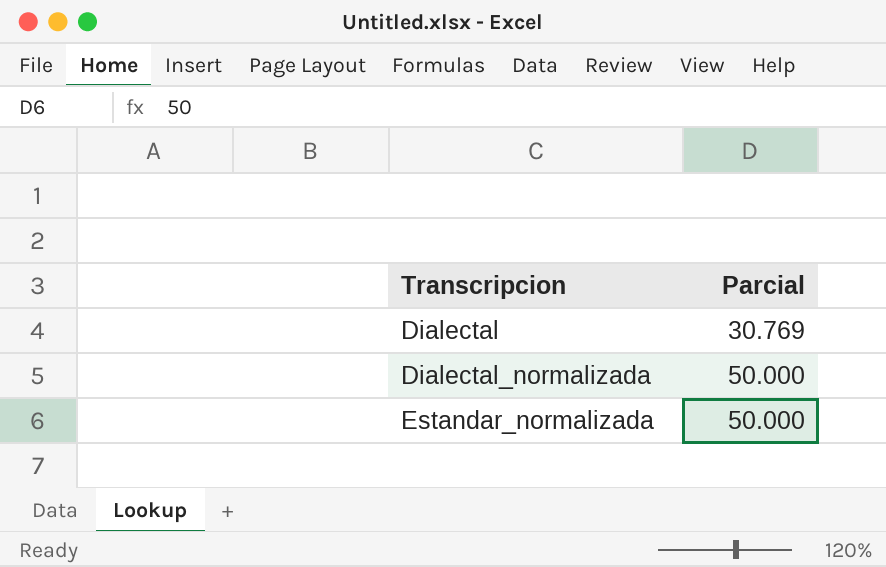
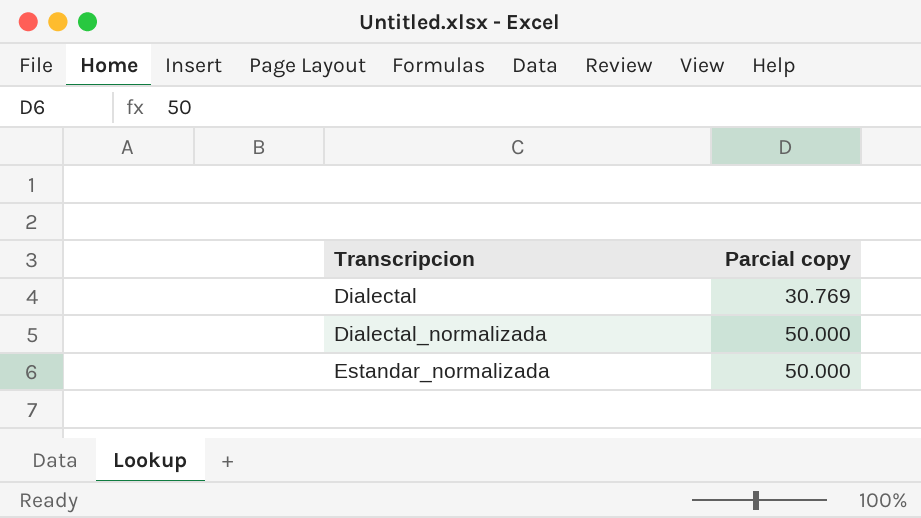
column name: Parcial -> Parcial copy

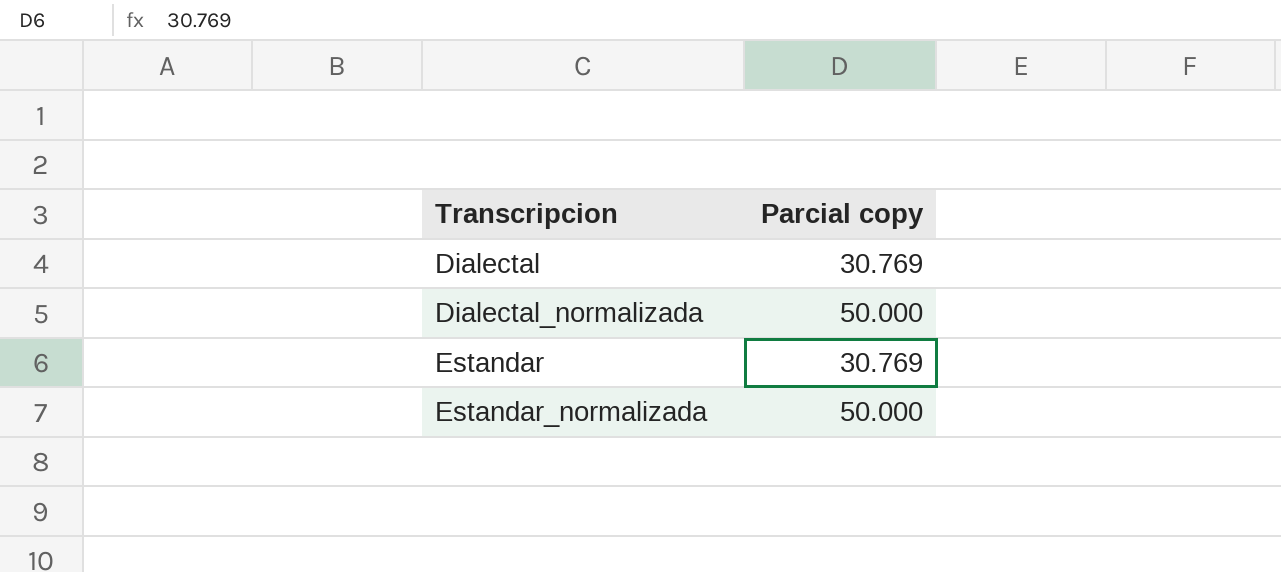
row Estandar: none -> 30.769

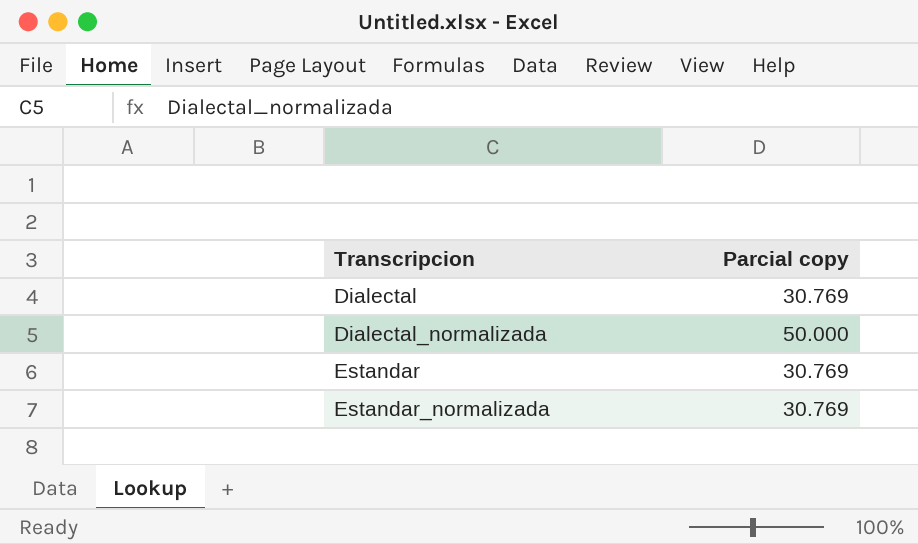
Estandar_normalizada | Parcial copy: 50.000 -> 30.769

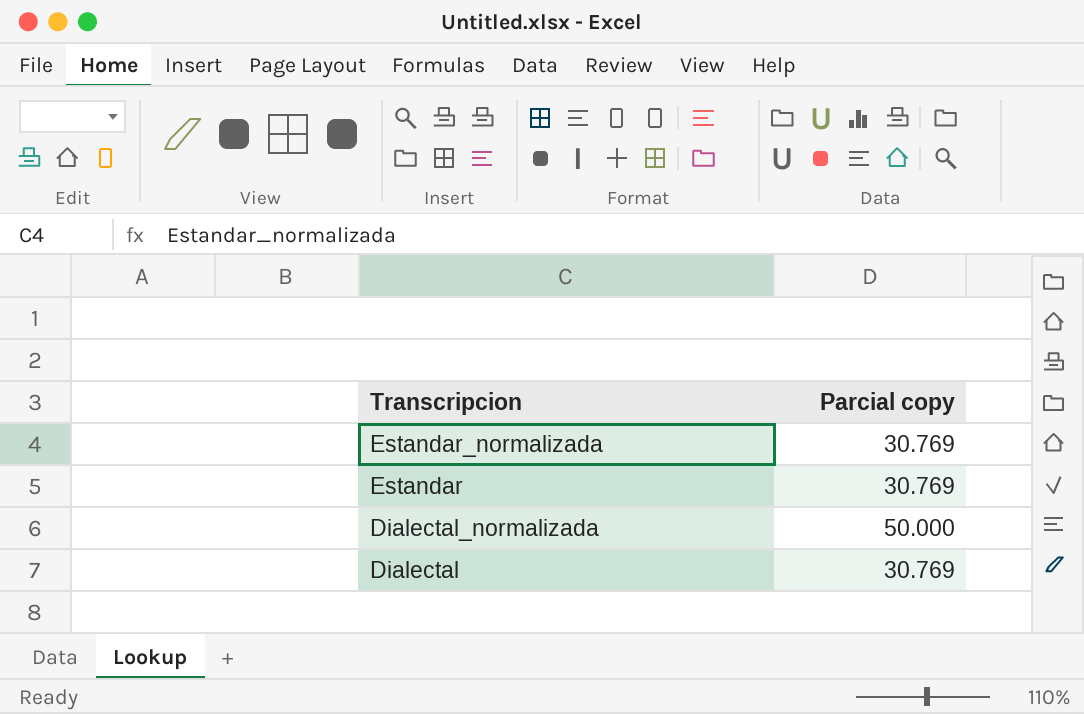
row order: Transcripcion ascending -> Transcripcion descending

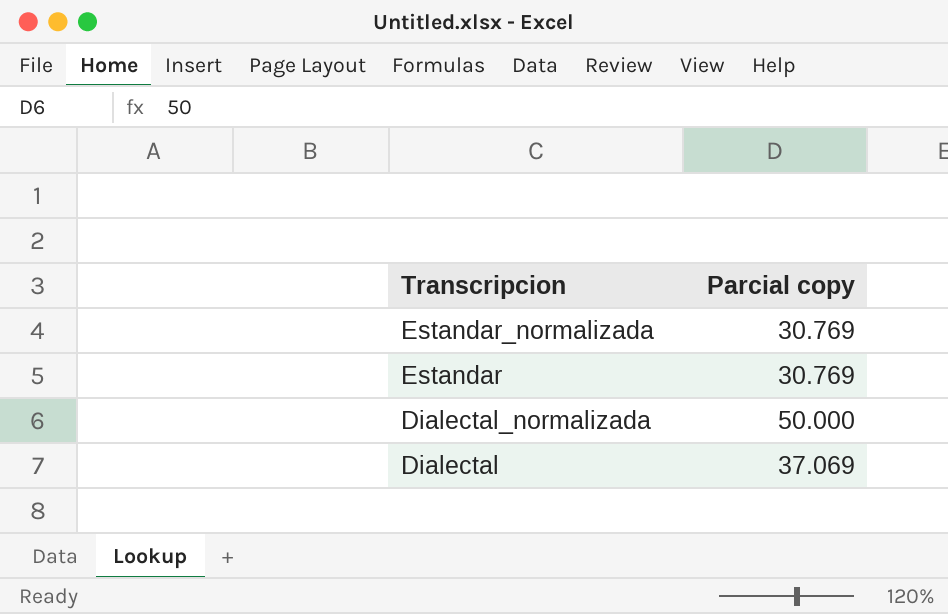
Dialectal | Parcial copy: 30.769 -> 37.069

